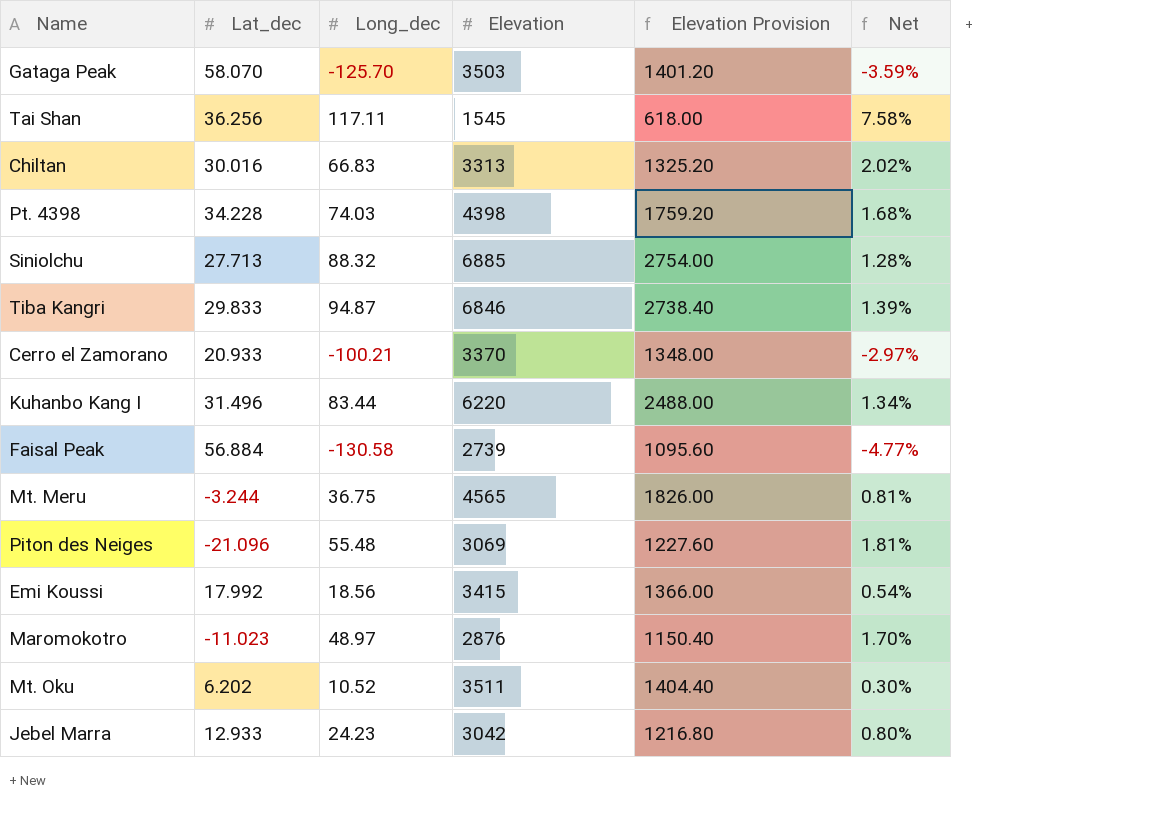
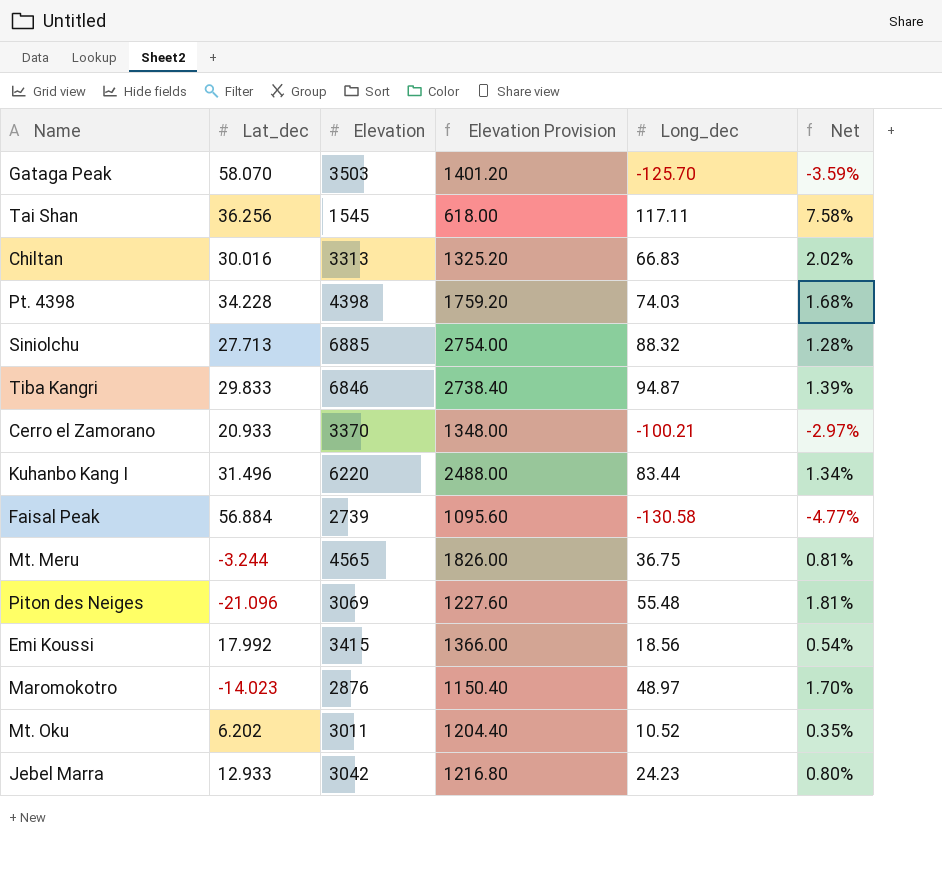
column Long_dec | position: 3 -> 5
Maromokotro | Lat_dec: -11.023 -> -14.023
Mt. Oku | Elevation: 3511 -> 3011
Mt. Oku | Elevation Provision: 1404.40 -> 1204.40
Mt. Oku | Net: 0.30% -> 0.35%

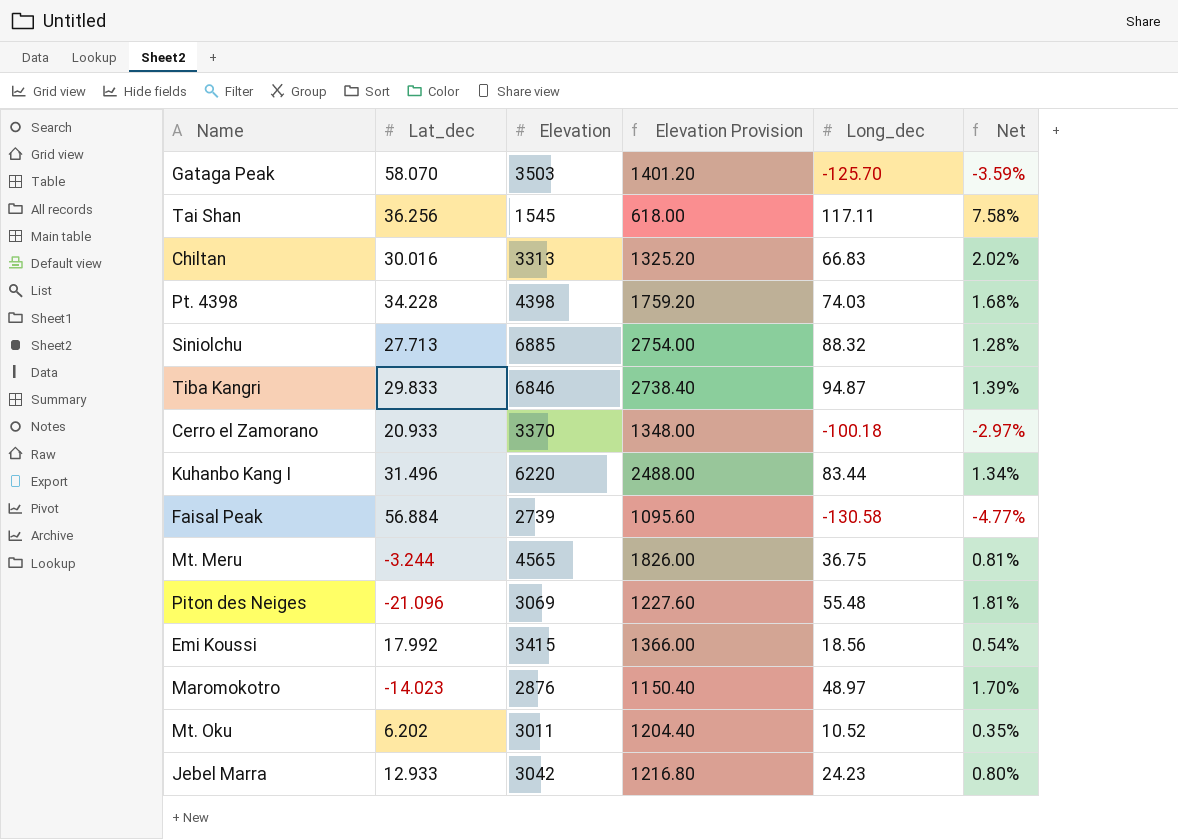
Cerro el Zamorano | Long_dec: -100.21 -> -100.18

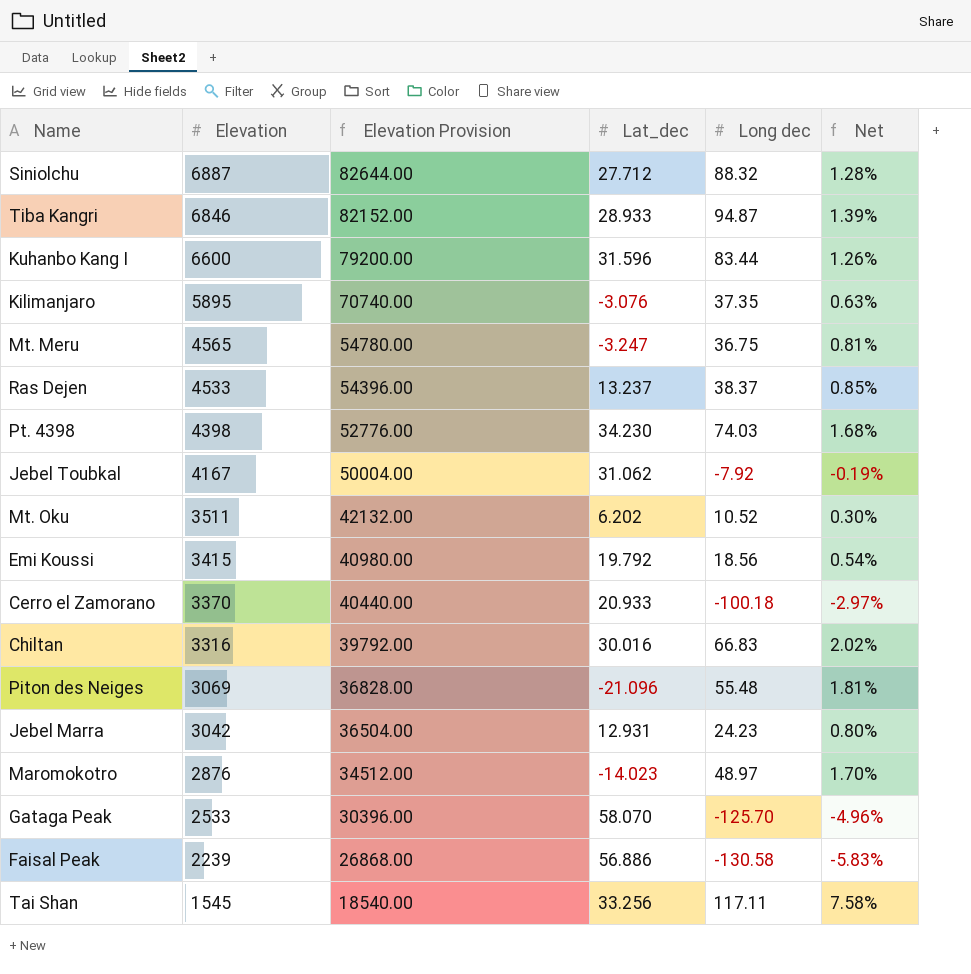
row order: none -> Elevation descending
column Elevation Provision | formula: [Elevation] * 0.4 -> [Elevation] * 12
column Lat_dec | position: 2 -> 4
column name: Long_dec -> Long dec
Siniolchu | Elevation: 6885 -> 6887
Siniolchu | Lat_dec: 27.713 -> 27.712
Tiba Kangri | Lat_dec: 29.833 -> 28.933
Kuhanbo Kang I | Elevation: 6220 -> 6600
Kuhanbo Kang I | Lat_dec: 31.496 -> 31.596
Kuhanbo Kang I | Net: 1.34% -> 1.26%
row Kilimanjaro: none -> 5895 | 70740.00 | -3.076 | 37.35 | 0.63%
Mt. Meru | Lat_dec: -3.244 -> -3.247
row Ras Dejen: none -> 4533 | 54396.00 | 13.237 | 38.37 | 0.85%
Pt. 4398 | Lat_dec: 34.228 -> 34.230
row Jebel Toubkal: none -> 4167 | 50004.00 | 31.062 | -7.92 | -0.19%
Mt. Oku | Elevation: 3011 -> 3511
Mt. Oku | Net: 0.35% -> 0.30%
Emi Koussi | Lat_dec: 17.992 -> 19.792
Chiltan | Elevation: 3313 -> 3316
Jebel Marra | Lat_dec: 12.933 -> 12.931
Gataga Peak | Elevation: 3503 -> 2533
Gataga Peak | Net: -3.59% -> -4.96%
Faisal Peak | Elevation: 2739 -> 2239
Faisal Peak | Lat_dec: 56.884 -> 56.886
Faisal Peak | Net: -4.77% -> -5.83%
Tai Shan | Lat_dec: 36.256 -> 33.256

